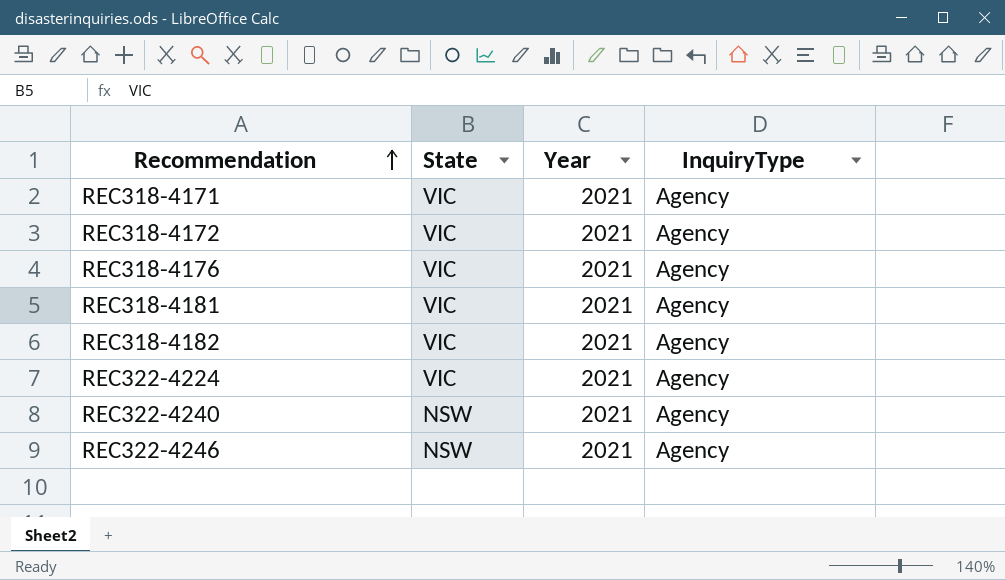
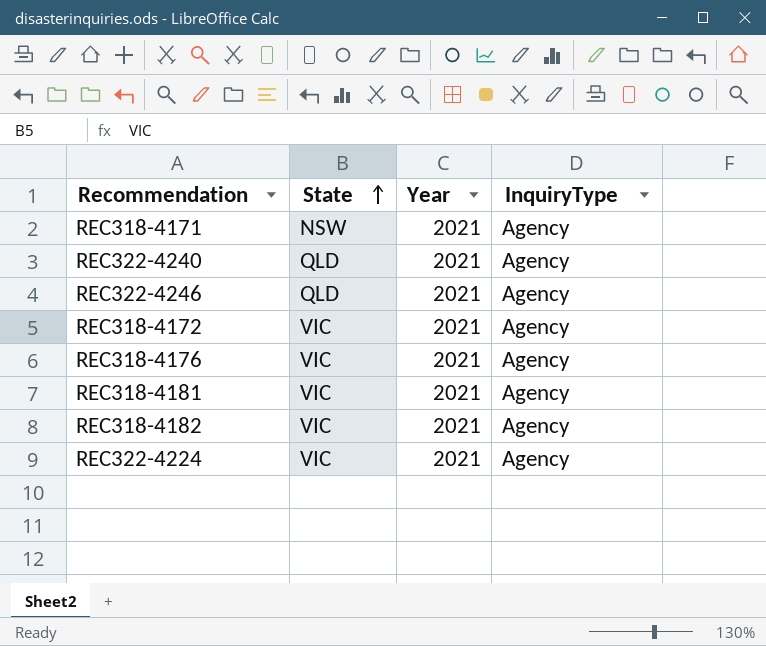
row order: Recommendation ascending -> State ascending
REC318-4171 | State: VIC -> NSW
REC322-4240 | State: NSW -> QLD
REC322-4246 | State: NSW -> QLD

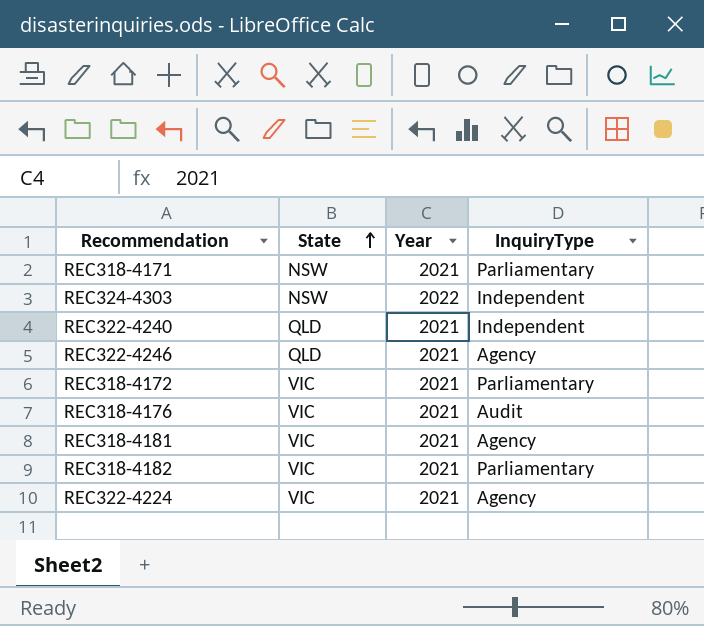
REC318-4171 | InquiryType: Agency -> Parliamentary
row REC324-4303: none -> NSW | 2022 | Independent
REC322-4240 | InquiryType: Agency -> Independent
REC318-4172 | InquiryType: Agency -> Parliamentary
REC318-4176 | InquiryType: Agency -> Audit
REC318-4182 | InquiryType: Agency -> Parliamentary

